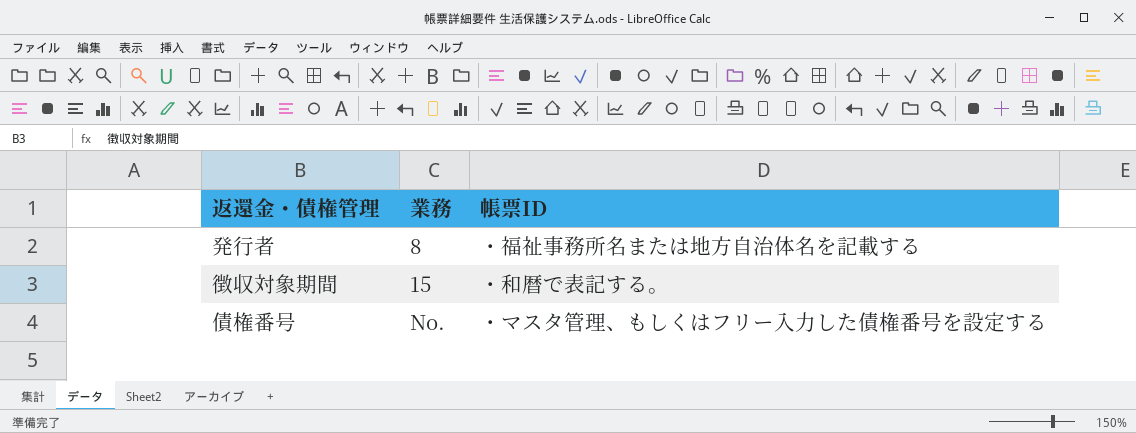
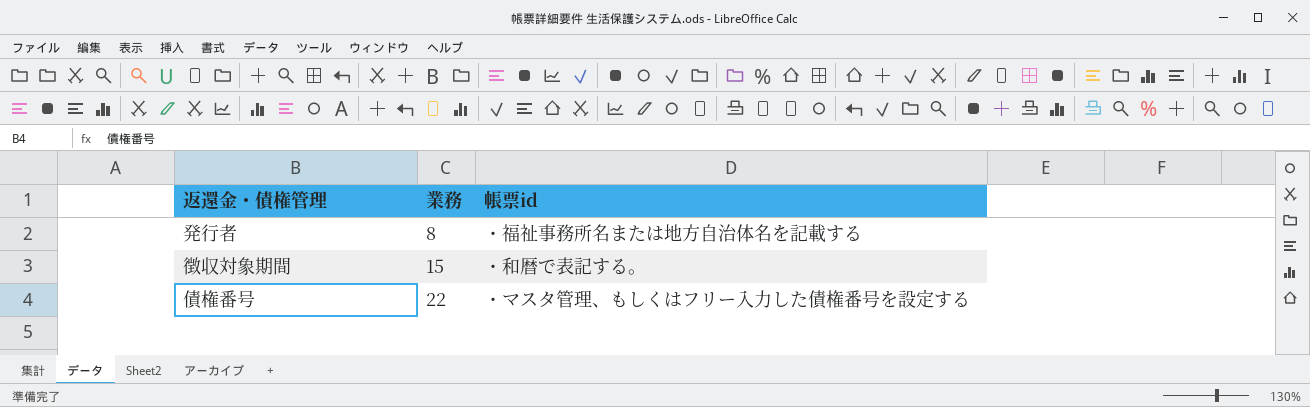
column name: 帳票ID -> 帳票id
債権番号 | 業務: No. -> 22

